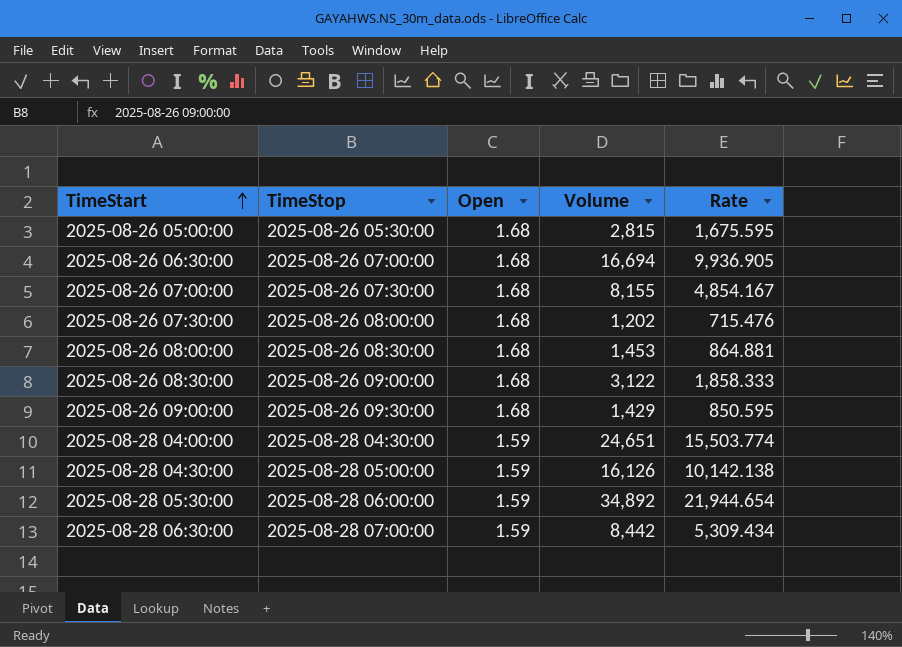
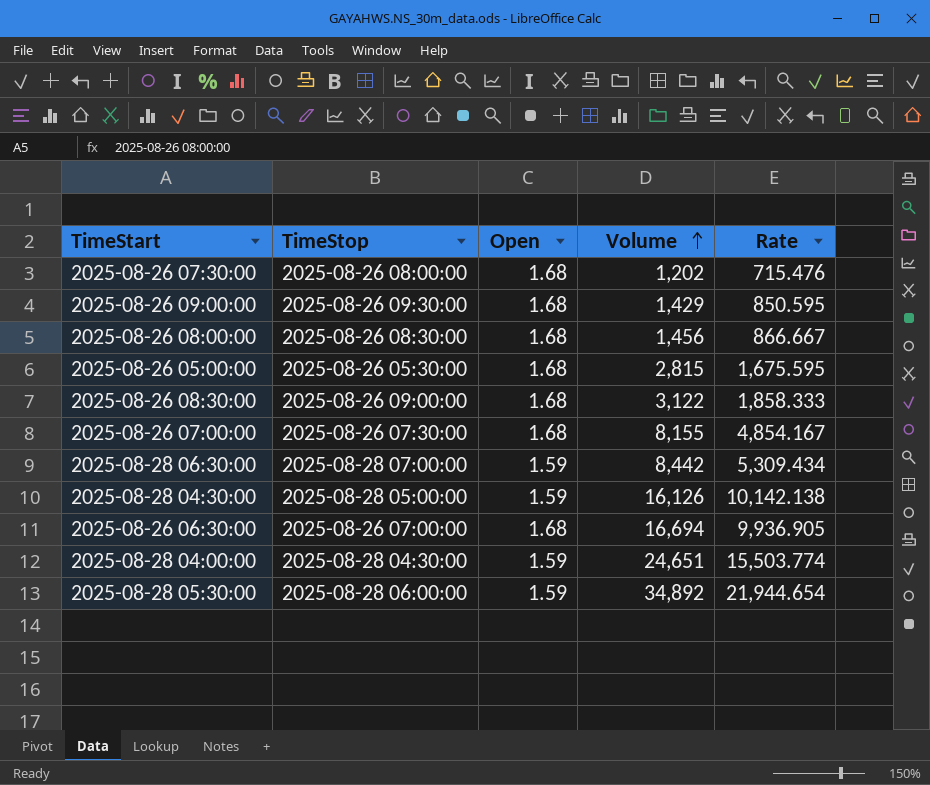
row order: TimeStart ascending -> Volume ascending
2025-08-26 08:00:00 | Volume: 1,453 -> 1,456
2025-08-26 08:00:00 | Rate: 864.881 -> 866.667

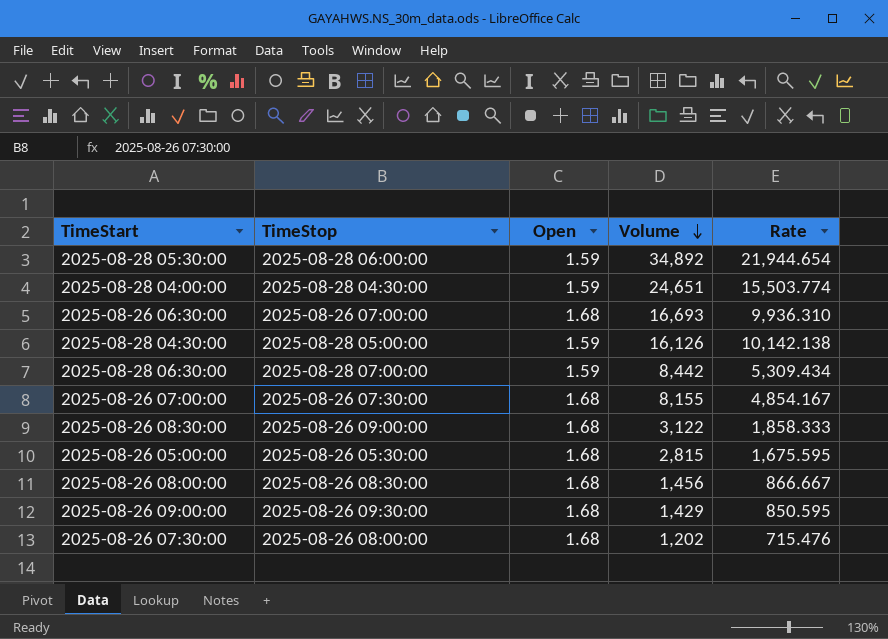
row order: Volume ascending -> Volume descending
2025-08-26 06:30:00 | Volume: 16,694 -> 16,693
2025-08-26 06:30:00 | Rate: 9,936.905 -> 9,936.310

